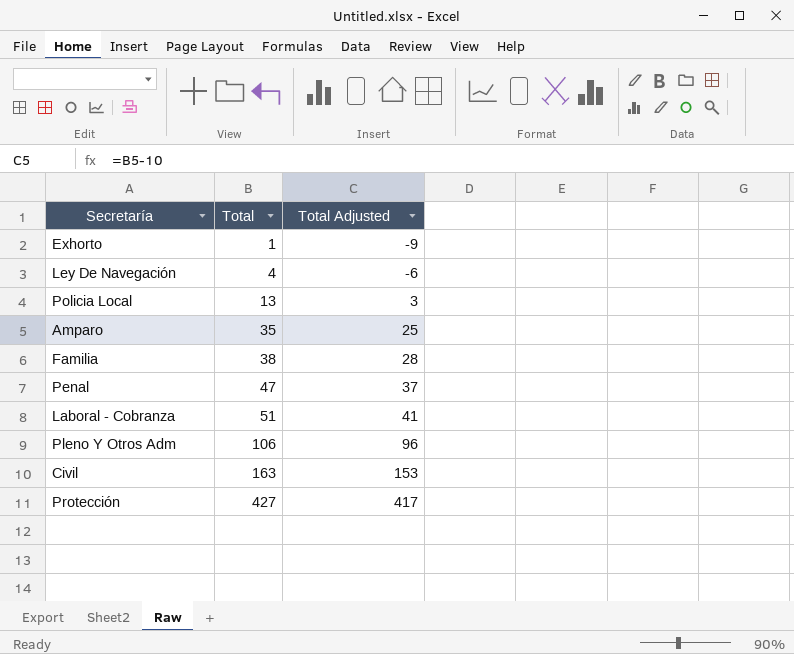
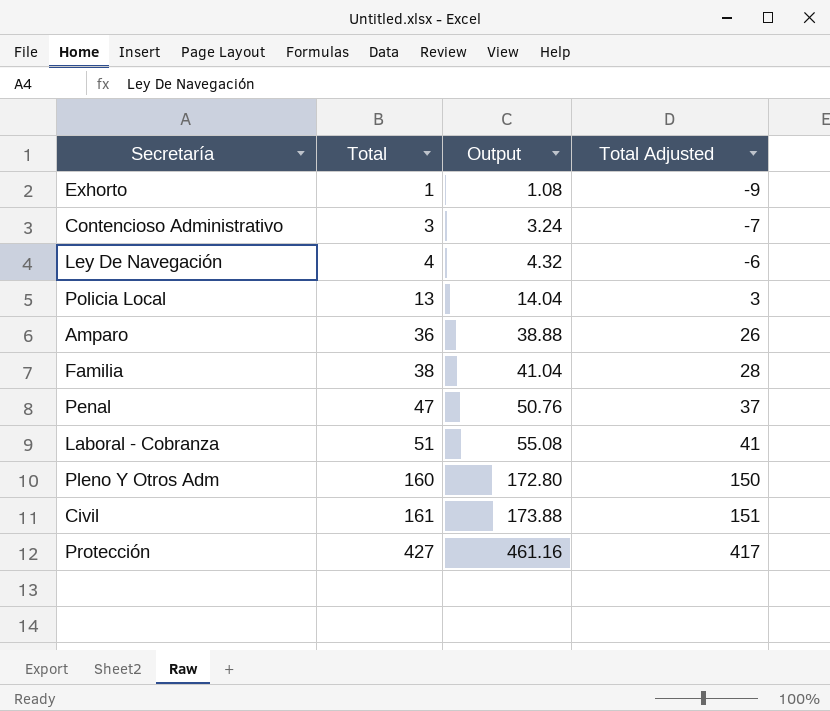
column Output | formula: none -> [Total] * 1.08
row Contencioso Administrativo: none -> 3 | 3.24 | -7
Amparo | Total: 35 -> 36
Amparo | Total Adjusted: 25 -> 26
Pleno Y Otros Adm | Total: 106 -> 160
Pleno Y Otros Adm | Total Adjusted: 96 -> 150
Civil | Total: 163 -> 161
Civil | Total Adjusted: 153 -> 151

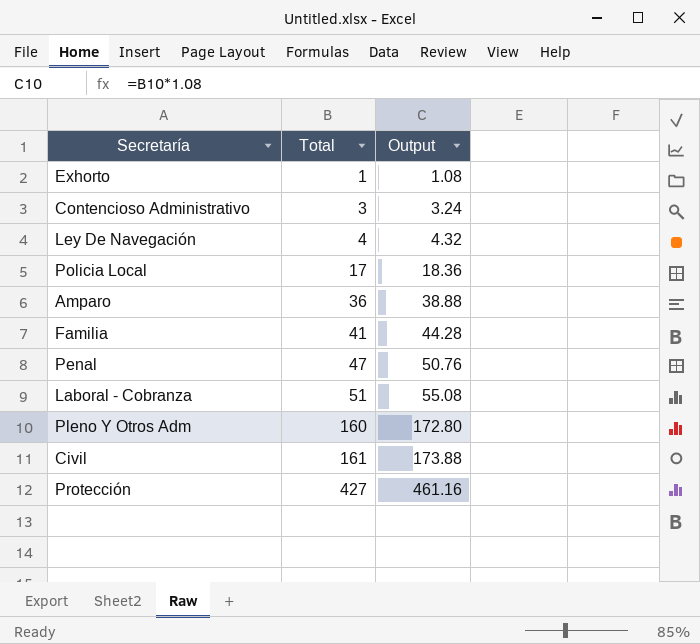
column Total Adjusted | formula: [Total] - 10 -> none
Policia Local | Total: 13 -> 17
Policia Local | Output: 14.04 -> 18.36
Familia | Total: 38 -> 41
Familia | Output: 41.04 -> 44.28

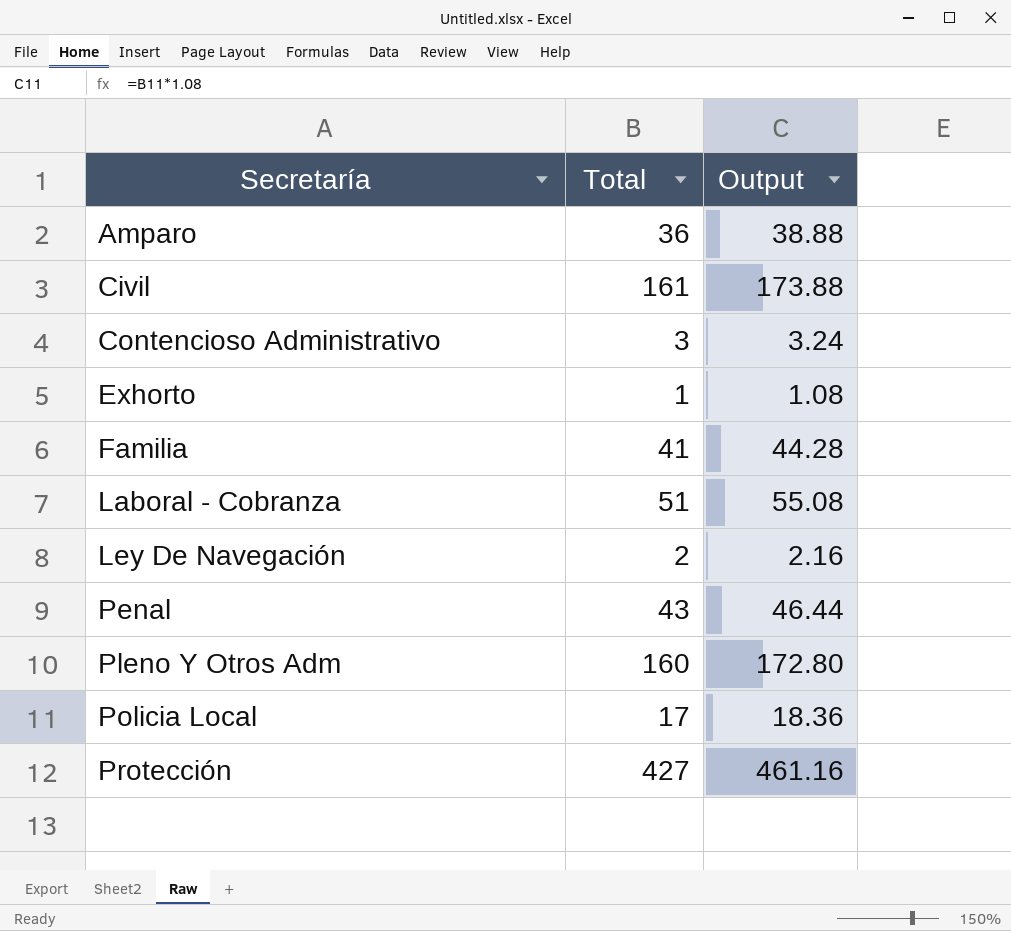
row order: Total ascending -> Secretaría ascending
Ley De Navegación | Total: 4 -> 2
Ley De Navegación | Output: 4.32 -> 2.16
Penal | Total: 47 -> 43
Penal | Output: 50.76 -> 46.44

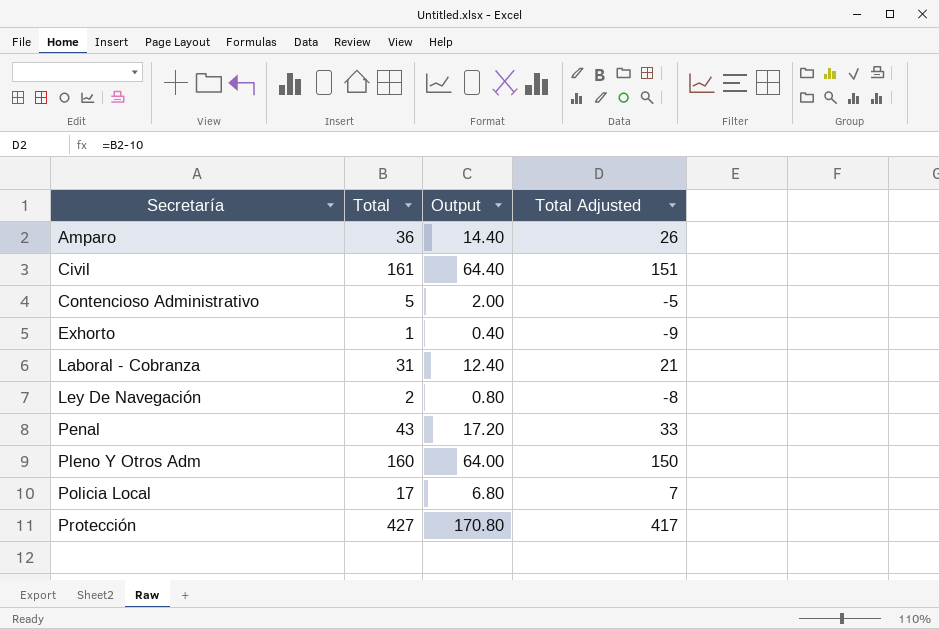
column Output | formula: [Total] * 1.08 -> [Total] * 0.4
column Total Adjusted | formula: none -> [Total] - 10
row Familia: 41 | 44.28 -> none
Contencioso Administrativo | Total: 3 -> 5
Laboral - Cobranza | Total: 51 -> 31

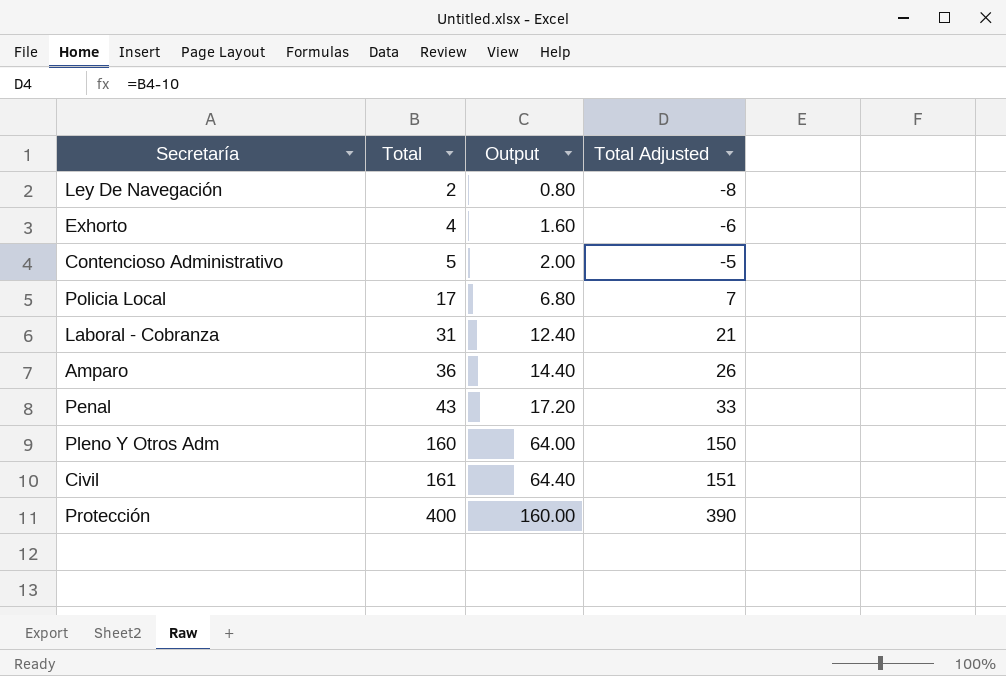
row order: Secretaría ascending -> Total ascending
Exhorto | Total: 1 -> 4
Exhorto | Output: 0.40 -> 1.60
Exhorto | Total Adjusted: -9 -> -6
Protección | Total: 427 -> 400
Protección | Output: 170.80 -> 160.00
Protección | Total Adjusted: 417 -> 390

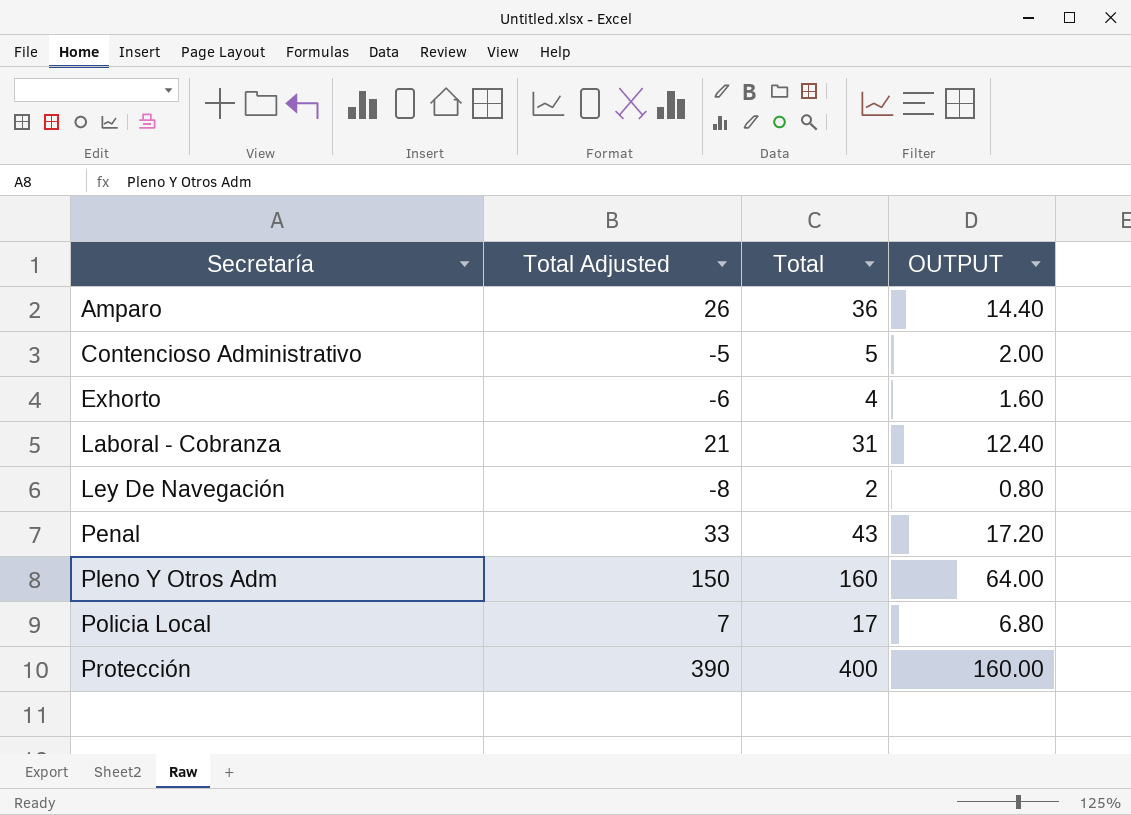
row order: Total ascending -> Secretaría ascending
column Total Adjusted | position: 4 -> 2
column name: Output -> OUTPUT
row Civil: 161 | 64.40 | 151 -> none

